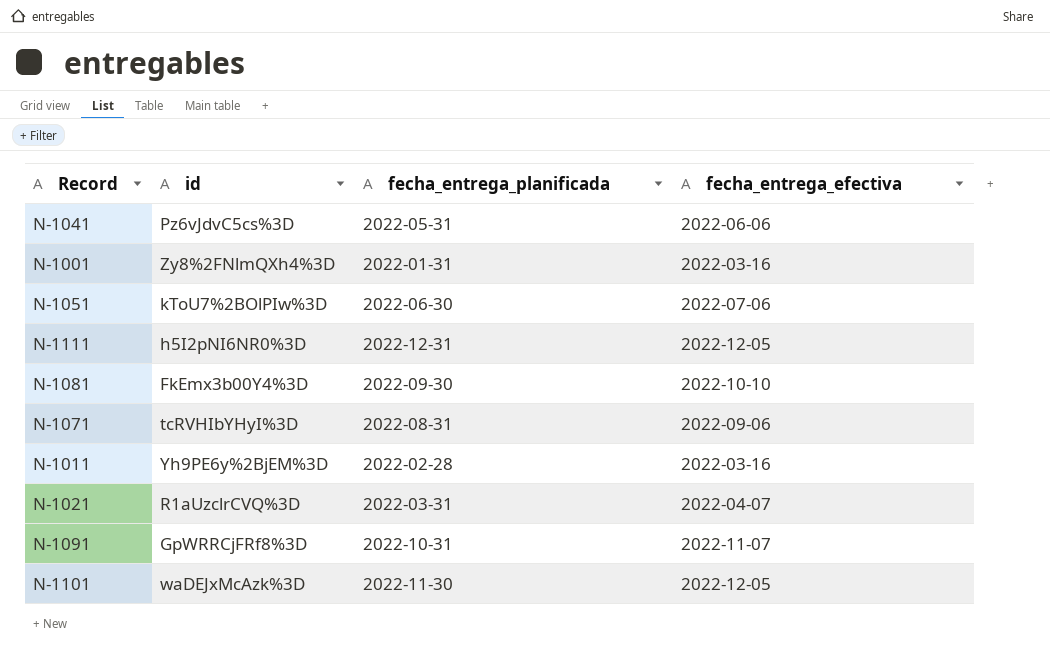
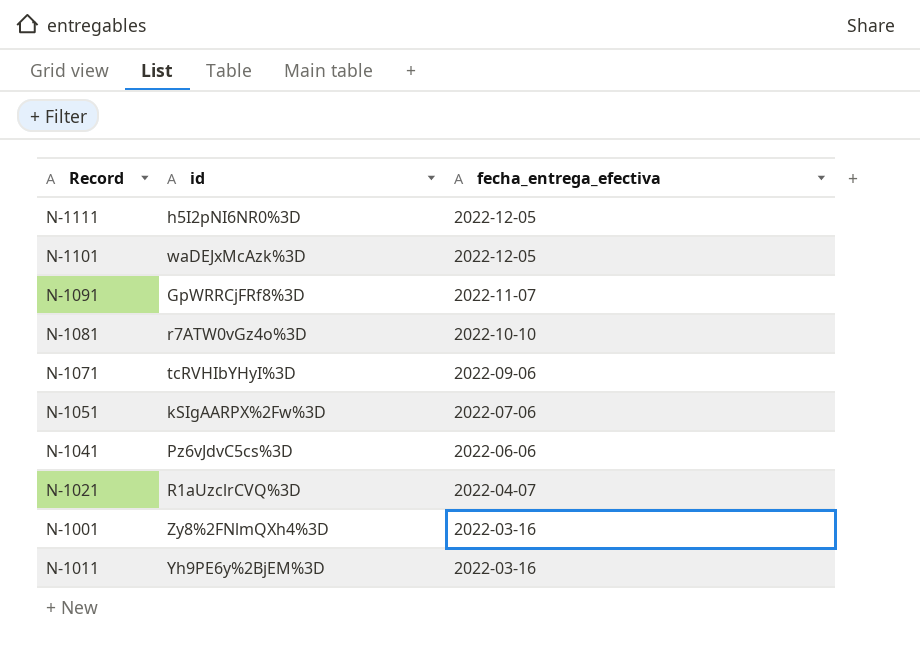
row order: none -> fecha_entrega_efectiva descending
column fecha_entrega_planificada | position: 3 -> none
N-1081 | id: FkEmx3b00Y4%3D -> r7ATW0vGz4o%3D
N-1051 | id: kToU7%2BOlPIw%3D -> kSIgAARPX%2Fw%3D

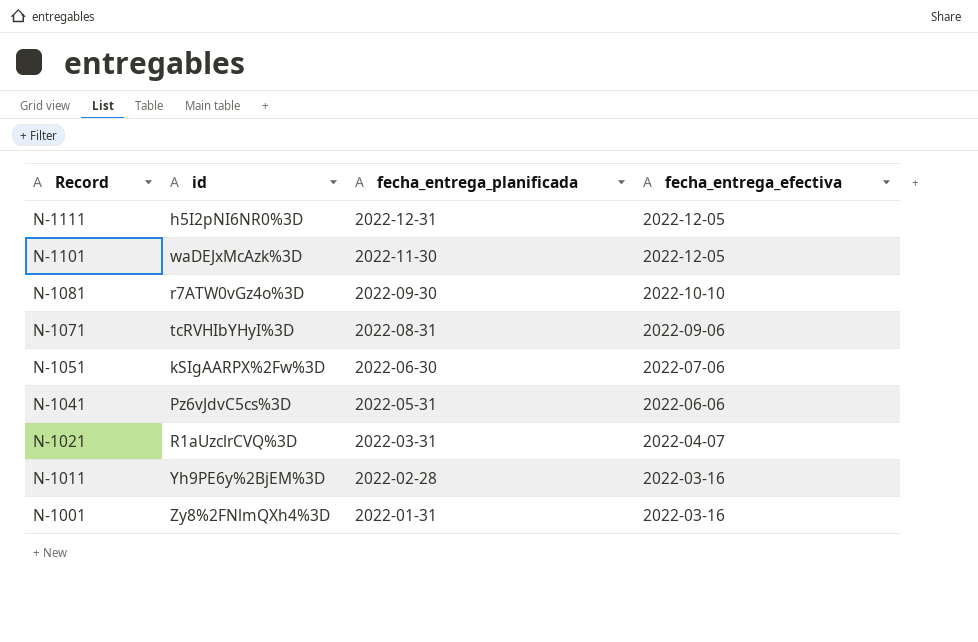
row order: fecha_entrega_efectiva descending -> Record descending
column fecha_entrega_planificada | position: none -> 3
row N-1091: GpWRRCjFRf8%3D | 2022-11-07 -> none

